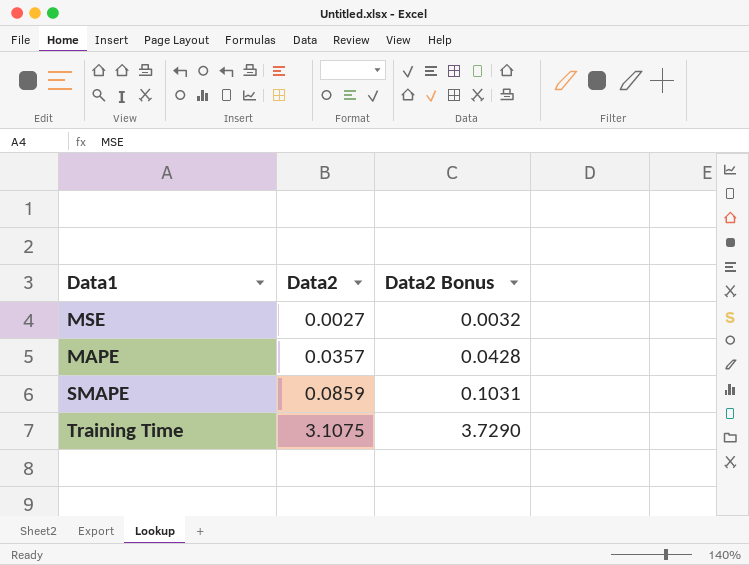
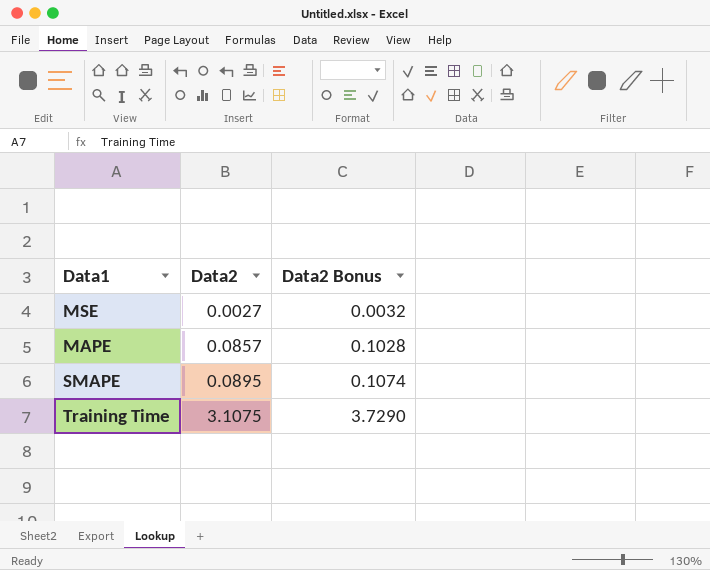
MAPE | Data2: 0.0357 -> 0.0857
MAPE | Data2 Bonus: 0.0428 -> 0.1028
SMAPE | Data2: 0.0859 -> 0.0895
SMAPE | Data2 Bonus: 0.1031 -> 0.1074

